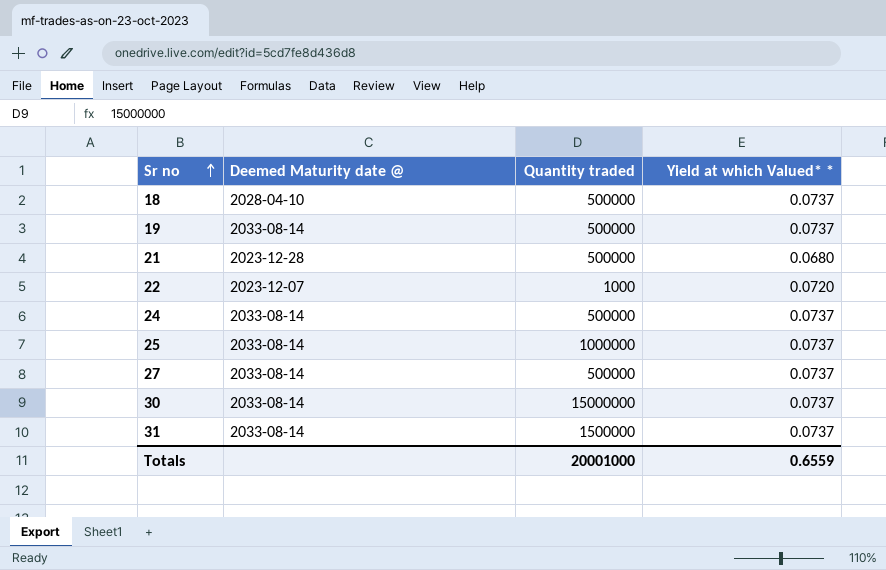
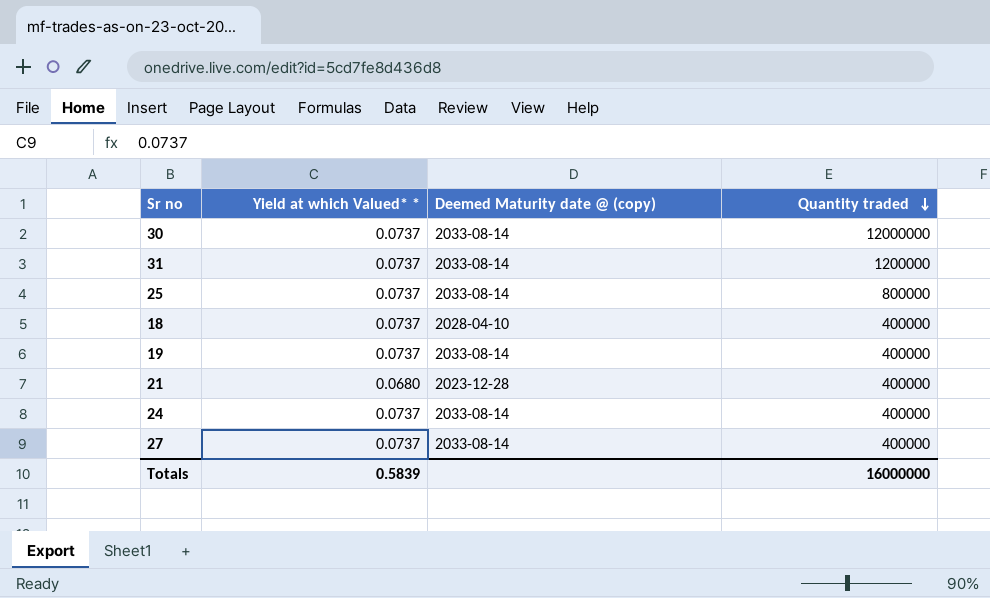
row order: Sr no ascending -> Quantity traded descending
column Yield at which Valued* * | position: 4 -> 2
column name: Deemed Maturity date @ -> Deemed Maturity date @ (copy)
row 22: 2023-12-07 | 1000 | 0.0720 -> none
30 | Quantity traded: 15000000 -> 12000000
31 | Quantity traded: 1500000 -> 1200000
25 | Quantity traded: 1000000 -> 800000
18 | Quantity traded: 500000 -> 400000
19 | Quantity traded: 500000 -> 400000
21 | Quantity traded: 500000 -> 400000
24 | Quantity traded: 500000 -> 400000
27 | Quantity traded: 500000 -> 400000
Totals | Yield at which Valued* *: 0.6559 -> 0.5839
Totals | Quantity traded: 20001000 -> 16000000

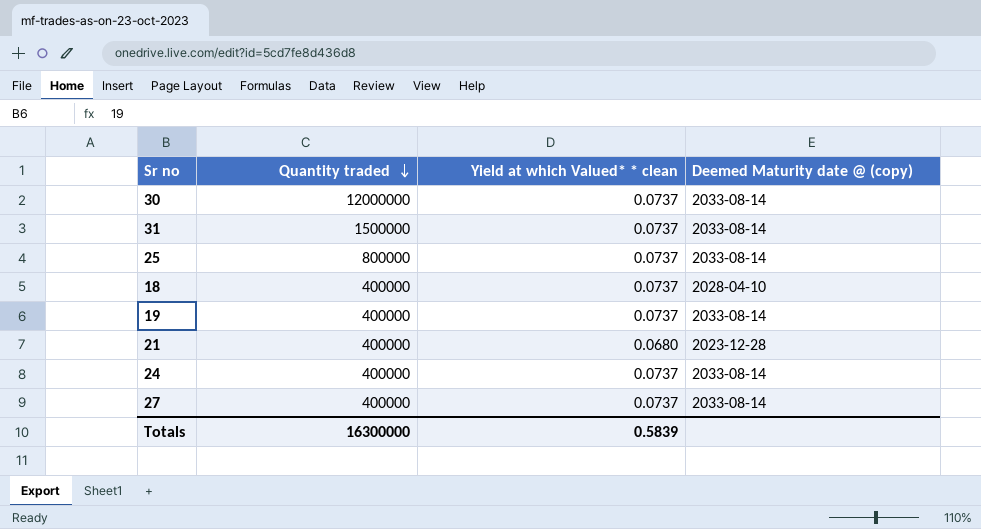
column Quantity traded | position: 4 -> 2
column name: Yield at which Valued* * -> Yield at which Valued* * clean
31 | Quantity traded: 1200000 -> 1500000
Totals | Quantity traded: 16000000 -> 16300000

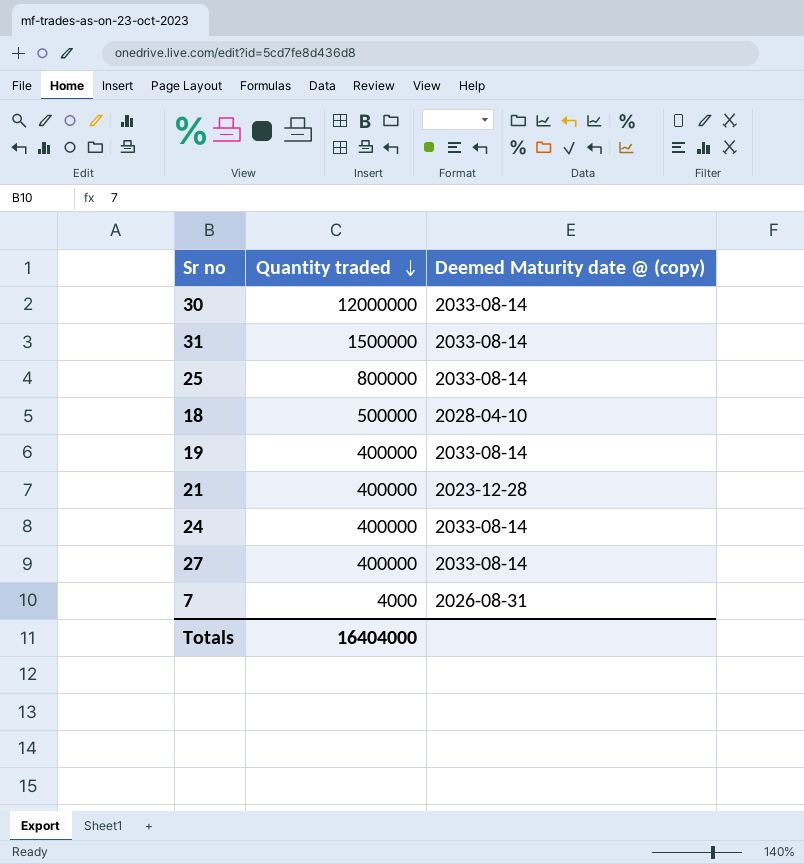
column Yield at which Valued* * clean | position: 3 -> none
18 | Quantity traded: 400000 -> 500000
row 7: none -> 4000 | 2026-08-31
Totals | Quantity traded: 16300000 -> 16404000

